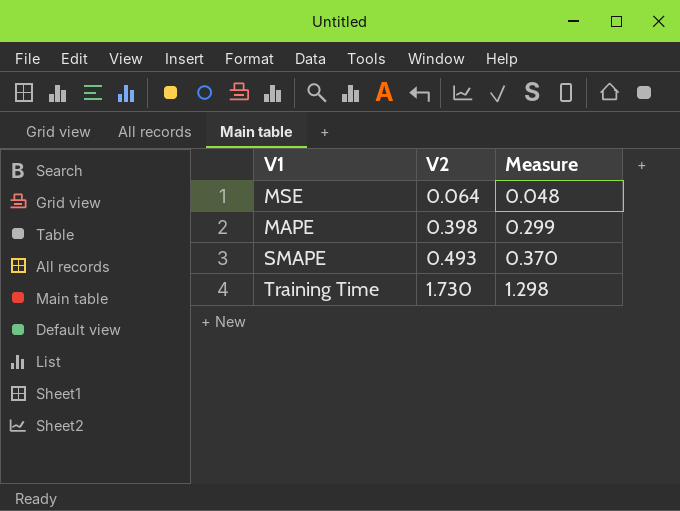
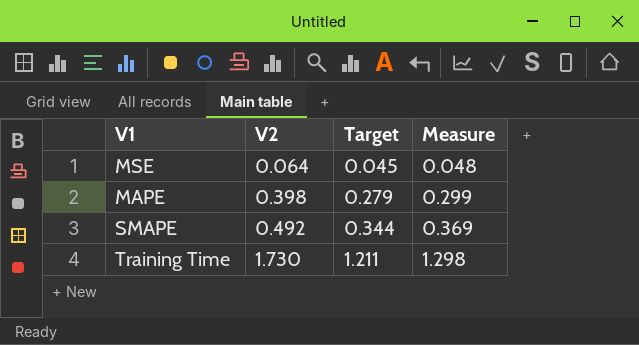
column Target | formula: none -> [V2] * 0.7
SMAPE | V2: 0.493 -> 0.492
SMAPE | Measure: 0.370 -> 0.369

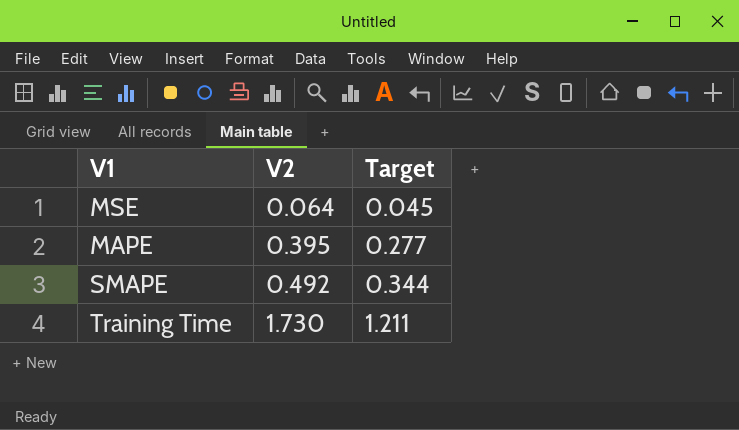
column Measure | formula: [V2] * 0.75 -> none
MAPE | V2: 0.398 -> 0.395
MAPE | Target: 0.279 -> 0.277

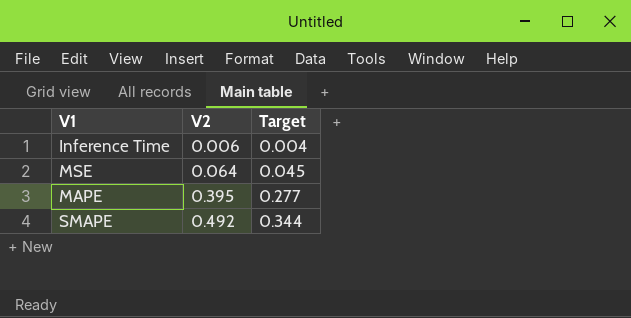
row Training Time: 1.730 | 1.211 -> none
row Inference Time: none -> 0.006 | 0.004

